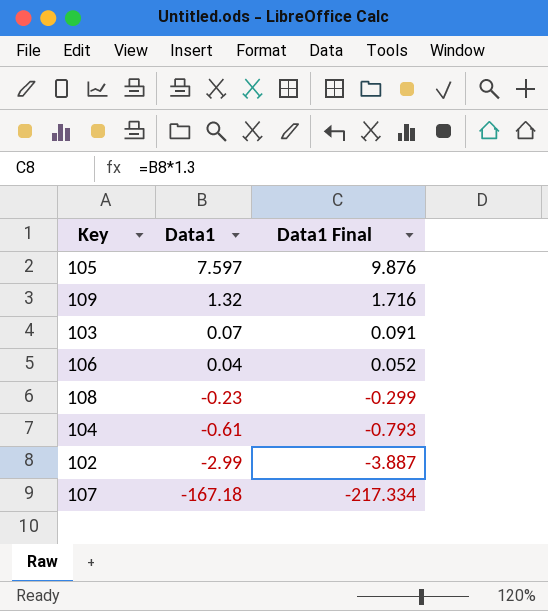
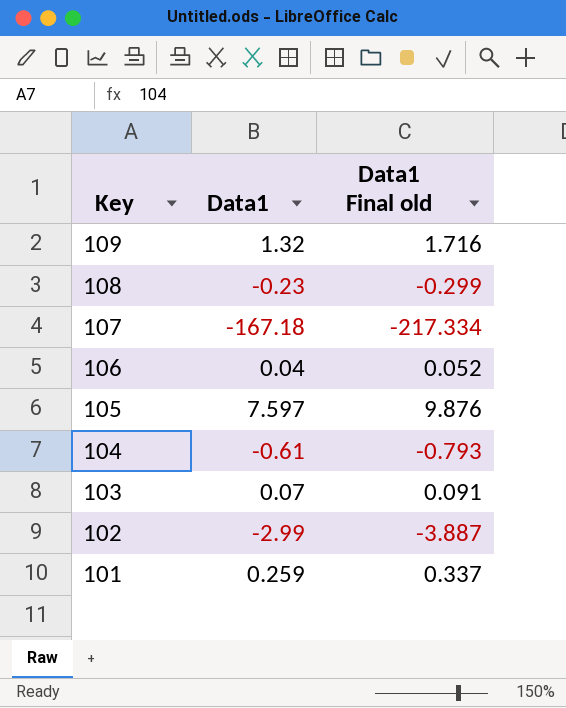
row order: Data1 descending -> Key descending
column name: Data1 Final -> Data1 Final old
row 101: none -> 0.259 | 0.337

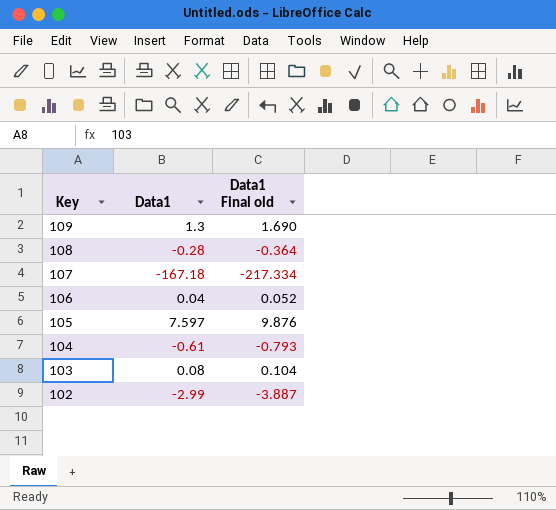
row 101: 0.259 | 0.337 -> none
109 | Data1: 1.32 -> 1.3
109 | Data1 Final old: 1.716 -> 1.690
108 | Data1: -0.23 -> -0.28
108 | Data1 Final old: -0.299 -> -0.364
103 | Data1: 0.07 -> 0.08
103 | Data1 Final old: 0.091 -> 0.104

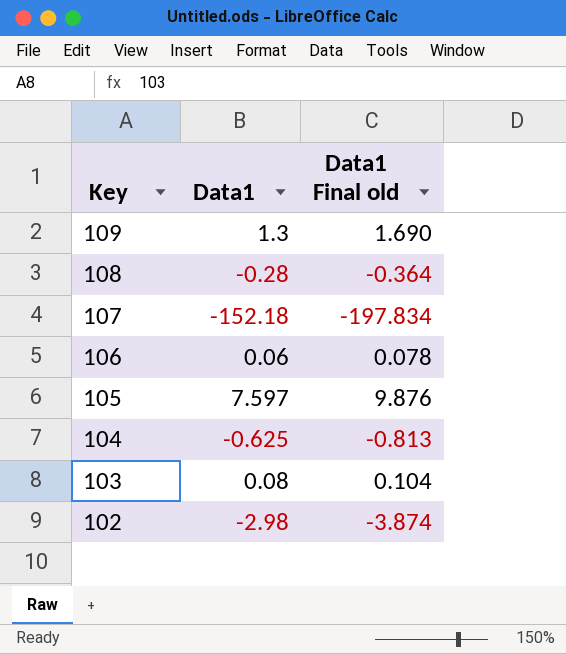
107 | Data1: -167.18 -> -152.18
107 | Data1 Final old: -217.334 -> -197.834
106 | Data1: 0.04 -> 0.06
106 | Data1 Final old: 0.052 -> 0.078
104 | Data1: -0.61 -> -0.625
104 | Data1 Final old: -0.793 -> -0.813
102 | Data1: -2.99 -> -2.98
102 | Data1 Final old: -3.887 -> -3.874

